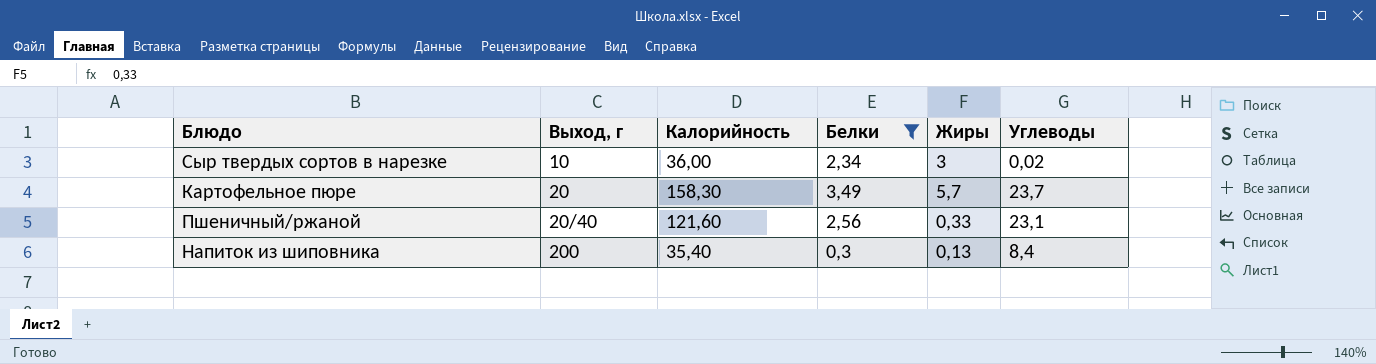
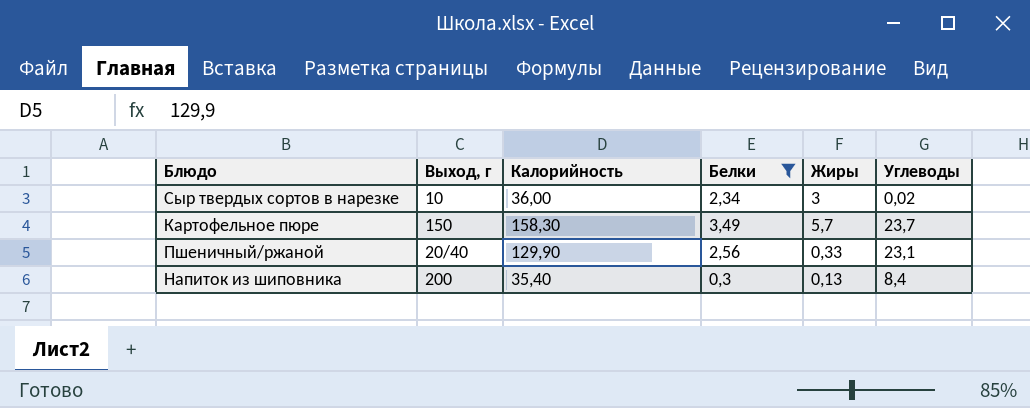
Картофельное пюре | Выход, г: 20 -> 150
Пшеничный/ржаной | Калорийность: 121,60 -> 129,90

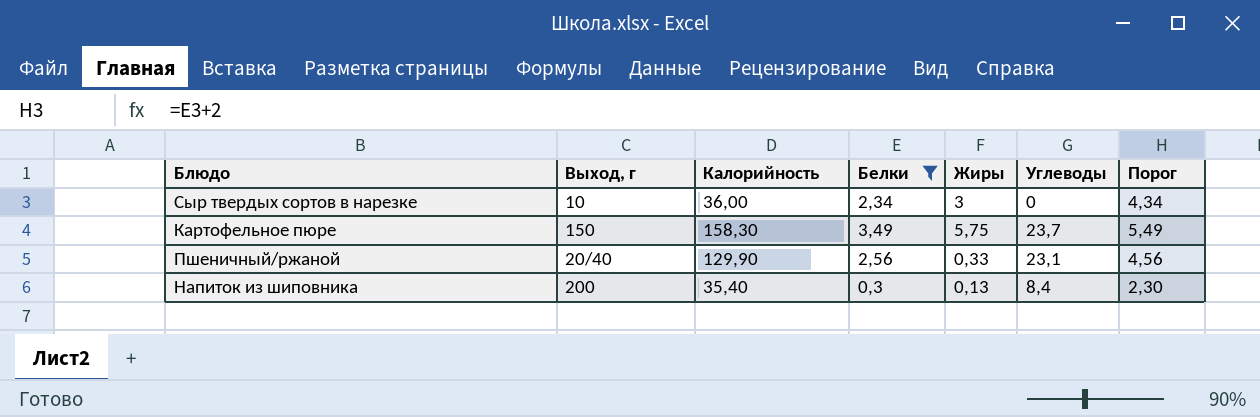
column Порог | formula: none -> [Белки] + 2
Сыр твердых сортов в нарезке | Углеводы: 0,02 -> 0
Картофельное пюре | Жиры: 5,7 -> 5,75

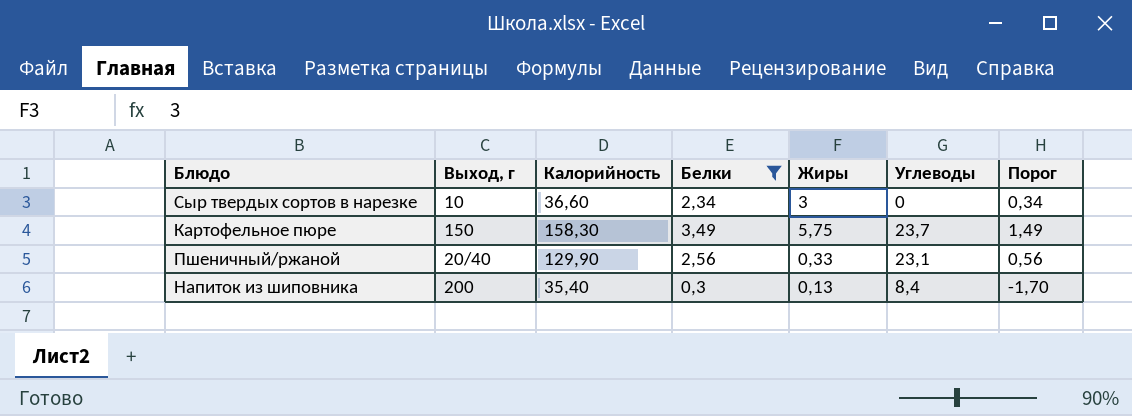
column Порог | formula: [Белки] + 2 -> [Белки] - 2
Сыр твердых сортов в нарезке | Калорийность: 36,00 -> 36,60

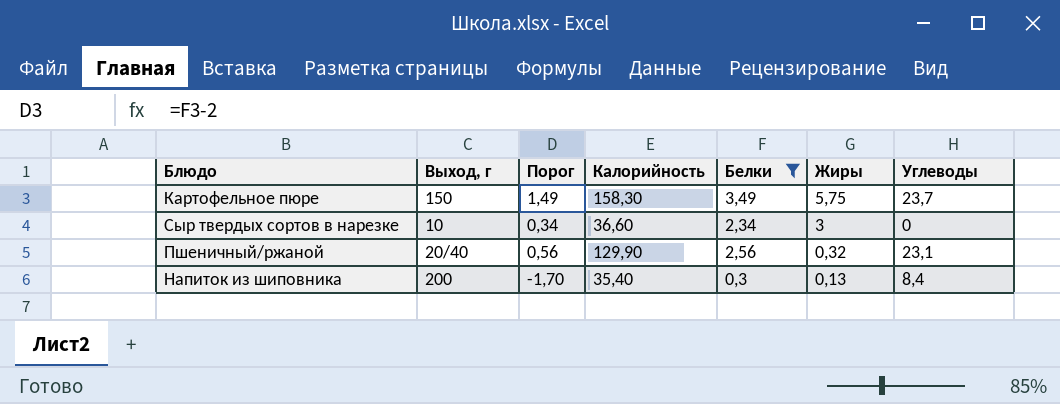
row order: none -> Жиры descending
column Порог | position: 7 -> 3
Пшеничный/ржаной | Жиры: 0,33 -> 0,32

